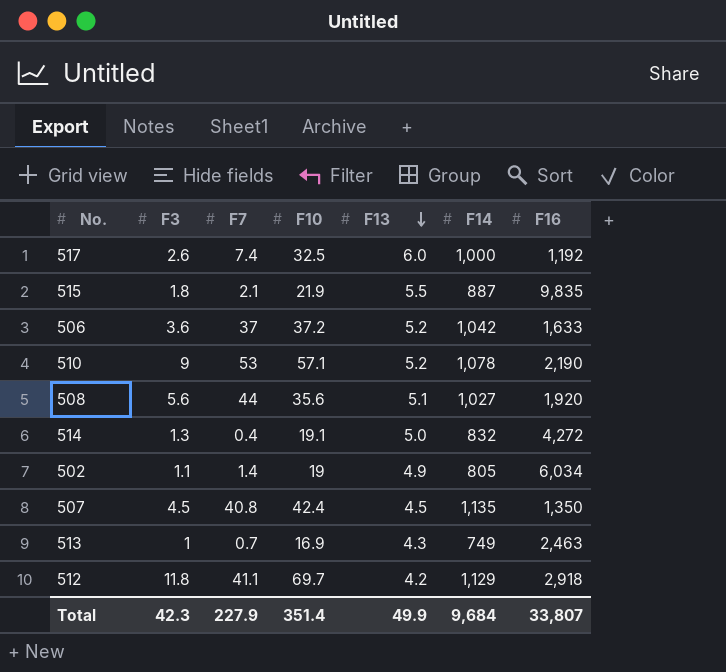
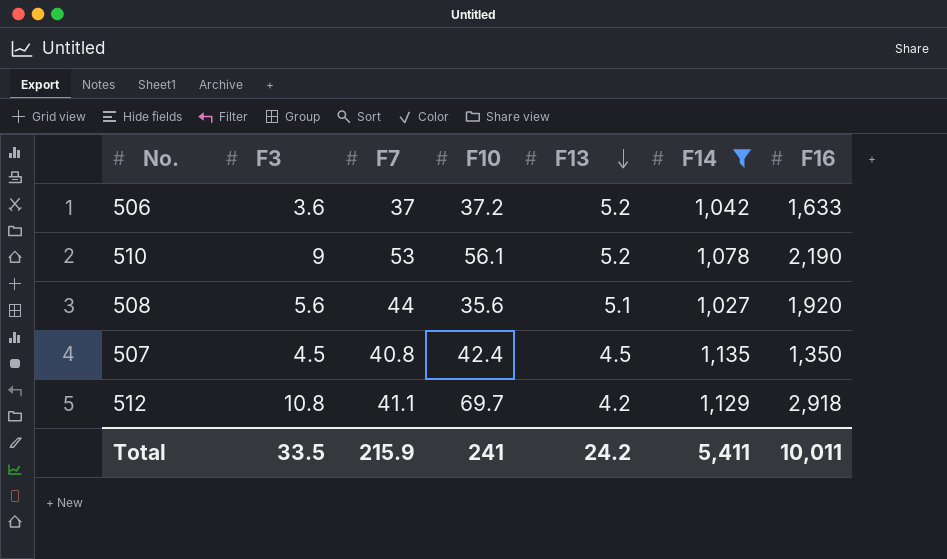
filter: none -> F14 >= 1,027
510 | F10: 57.1 -> 56.1
512 | F3: 11.8 -> 10.8
Total | F3: 42.3 -> 33.5
Total | F7: 227.9 -> 215.9
Total | F10: 351.4 -> 241
Total | F13: 49.9 -> 24.2
Total | F14: 9,684 -> 5,411
Total | F16: 33,807 -> 10,011

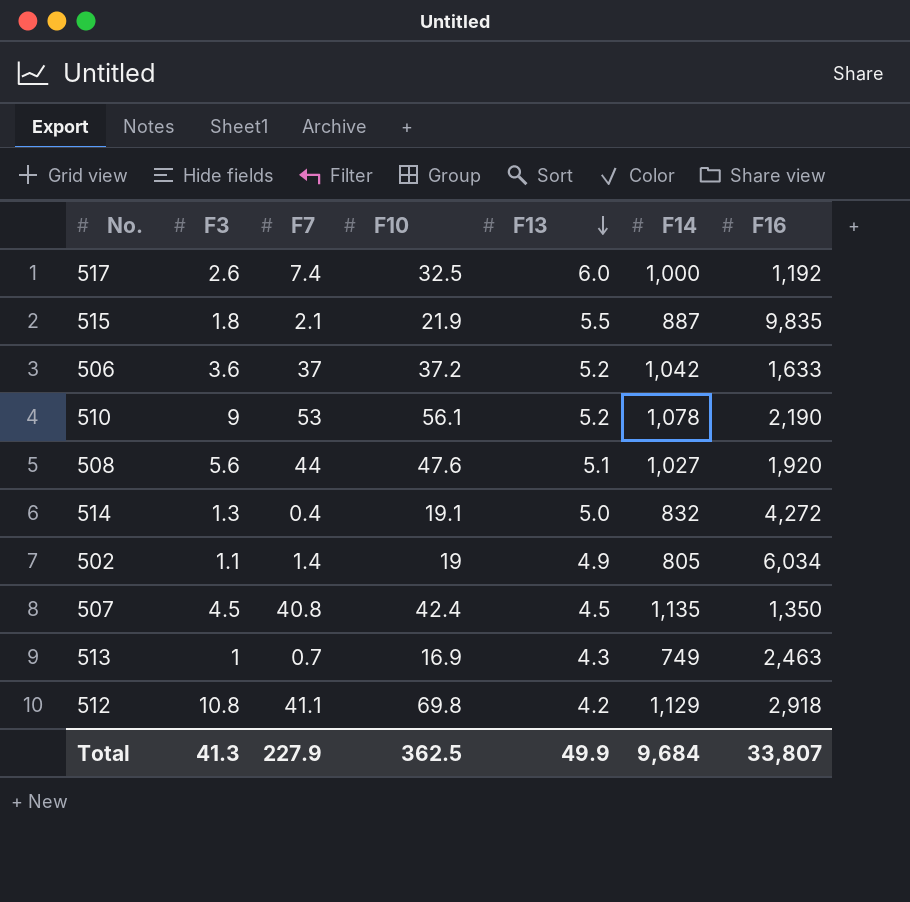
filter: F14 >= 1,027 -> none
508 | F10: 35.6 -> 47.6
512 | F10: 69.7 -> 69.8
Total | F3: 33.5 -> 41.3
Total | F7: 215.9 -> 227.9
Total | F10: 241 -> 362.5
Total | F13: 24.2 -> 49.9
Total | F14: 5,411 -> 9,684
Total | F16: 10,011 -> 33,807

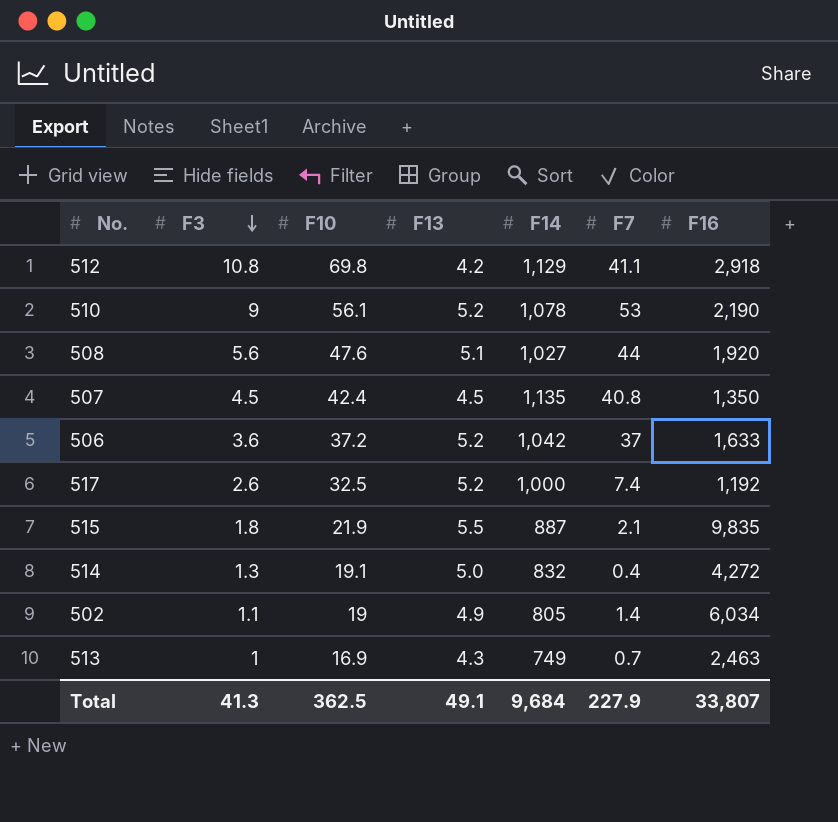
row order: F13 descending -> F3 descending
column F7 | position: 3 -> 6
517 | F13: 6.0 -> 5.2
Total | F13: 49.9 -> 49.1

